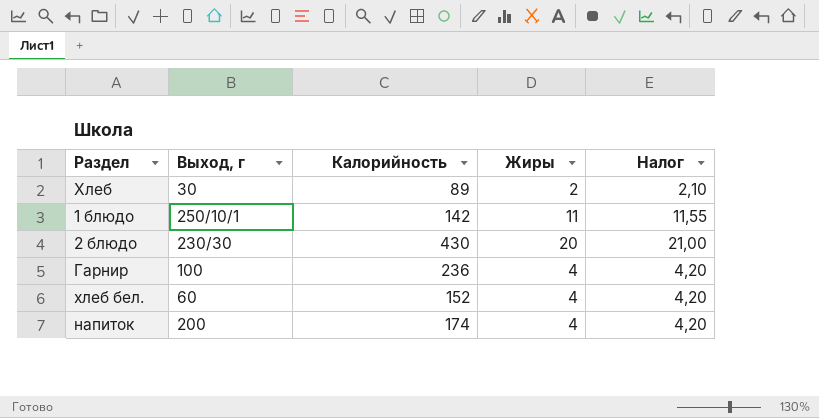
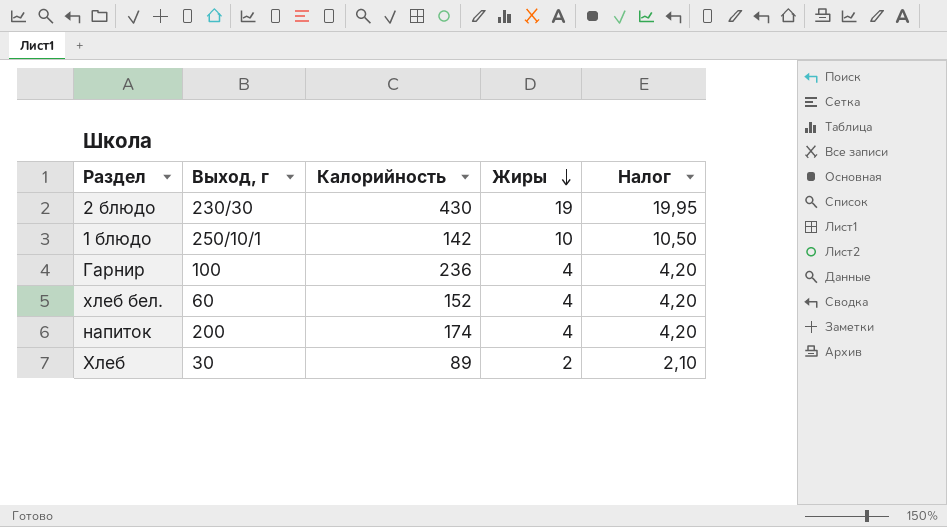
row order: none -> Жиры descending
2 блюдо | Жиры: 20 -> 19
2 блюдо | Налог: 21,00 -> 19,95
1 блюдо | Жиры: 11 -> 10
1 блюдо | Налог: 11,55 -> 10,50

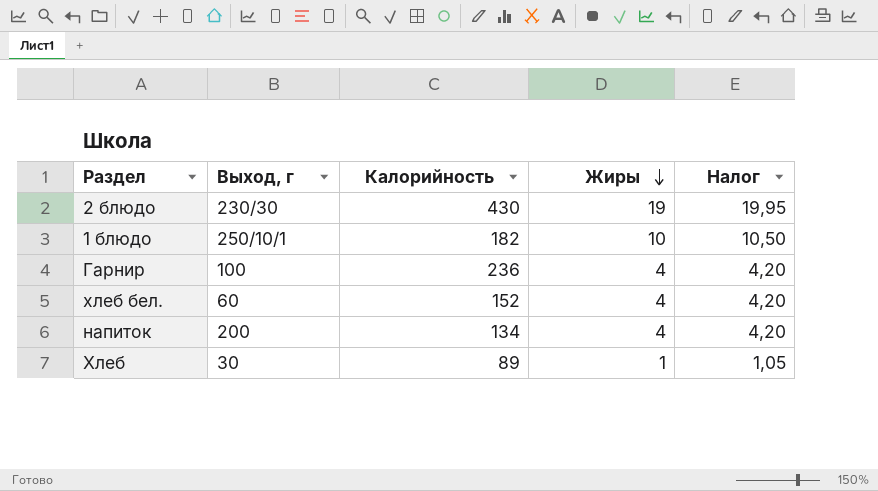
1 блюдо | Калорийность: 142 -> 182
напиток | Калорийность: 174 -> 134
Хлеб | Жиры: 2 -> 1
Хлеб | Налог: 2,10 -> 1,05

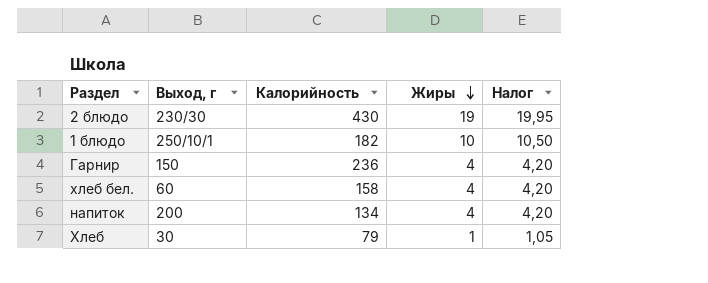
Гарнир | Выход, г: 100 -> 150
хлеб бел. | Калорийность: 152 -> 158
Хлеб | Калорийность: 89 -> 79

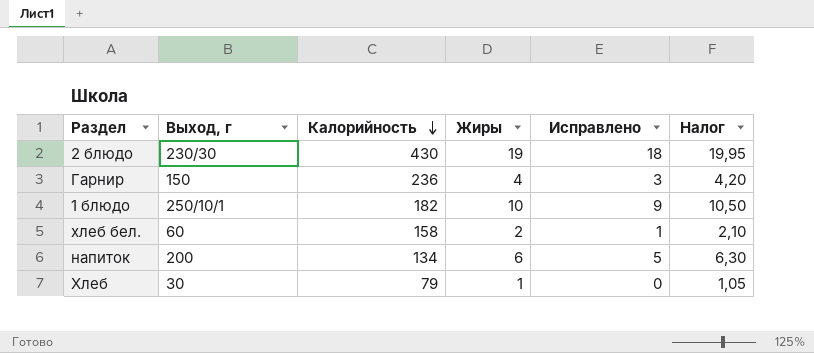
row order: Жиры descending -> Калорийность descending
column Исправлено | formula: none -> [Жиры] - 1
хлеб бел. | Жиры: 4 -> 2
хлеб бел. | Налог: 4,20 -> 2,10
напиток | Жиры: 4 -> 6
напиток | Налог: 4,20 -> 6,30

